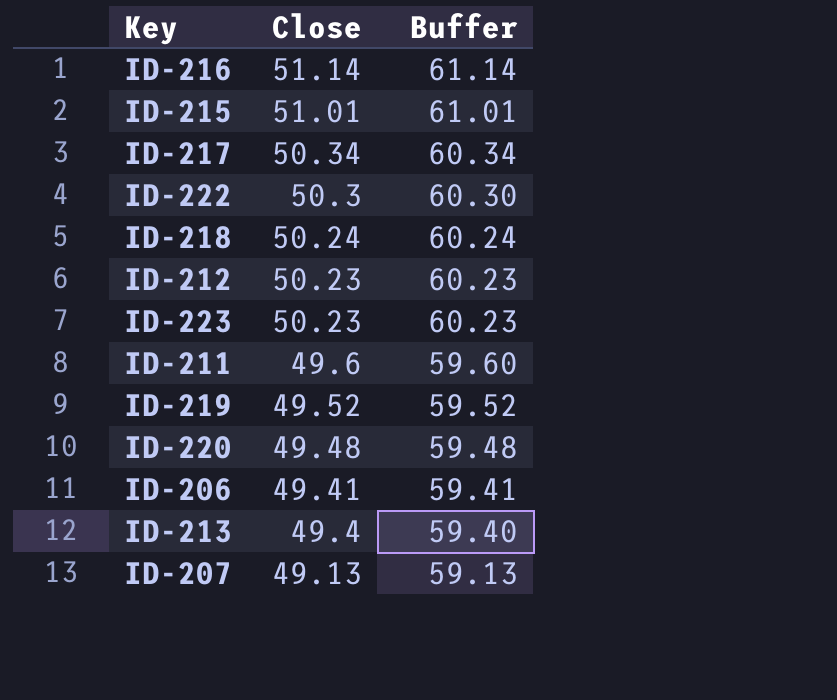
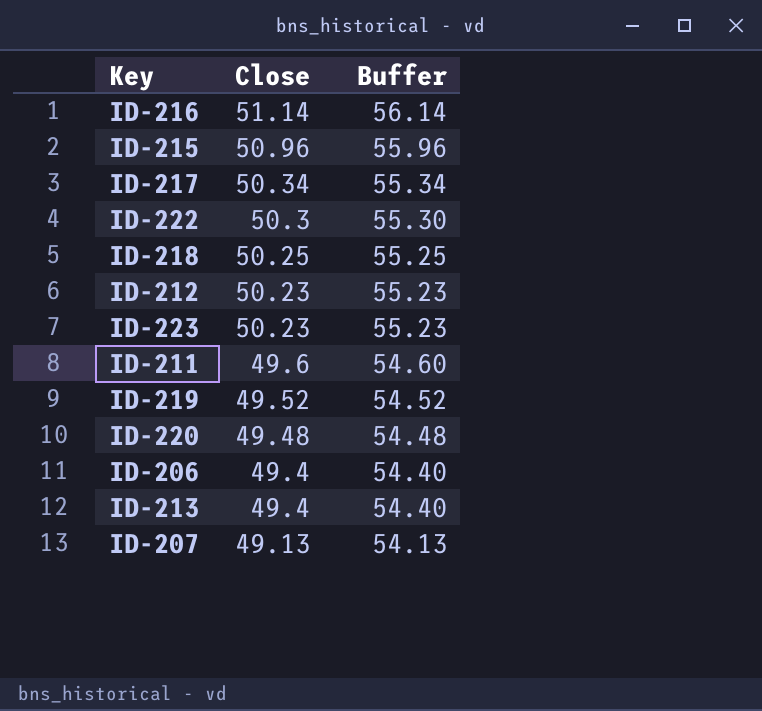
column Buffer | formula: [Close] + 10 -> [Close] + 5
ID-215 | Close: 51.01 -> 50.96
ID-218 | Close: 50.24 -> 50.25
ID-206 | Close: 49.41 -> 49.4

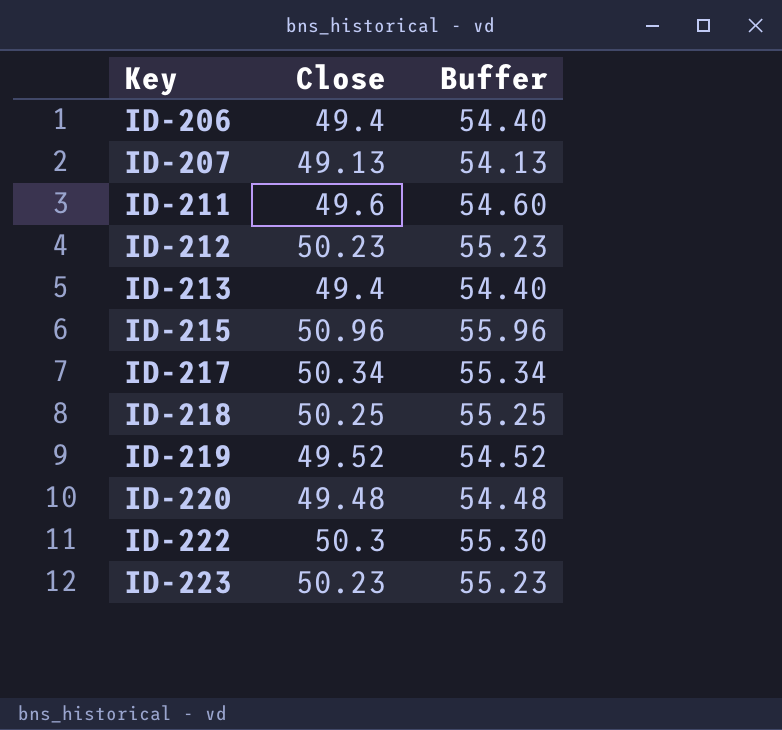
row order: Close descending -> Key ascending
row ID-216: 51.14 | 56.14 -> none

